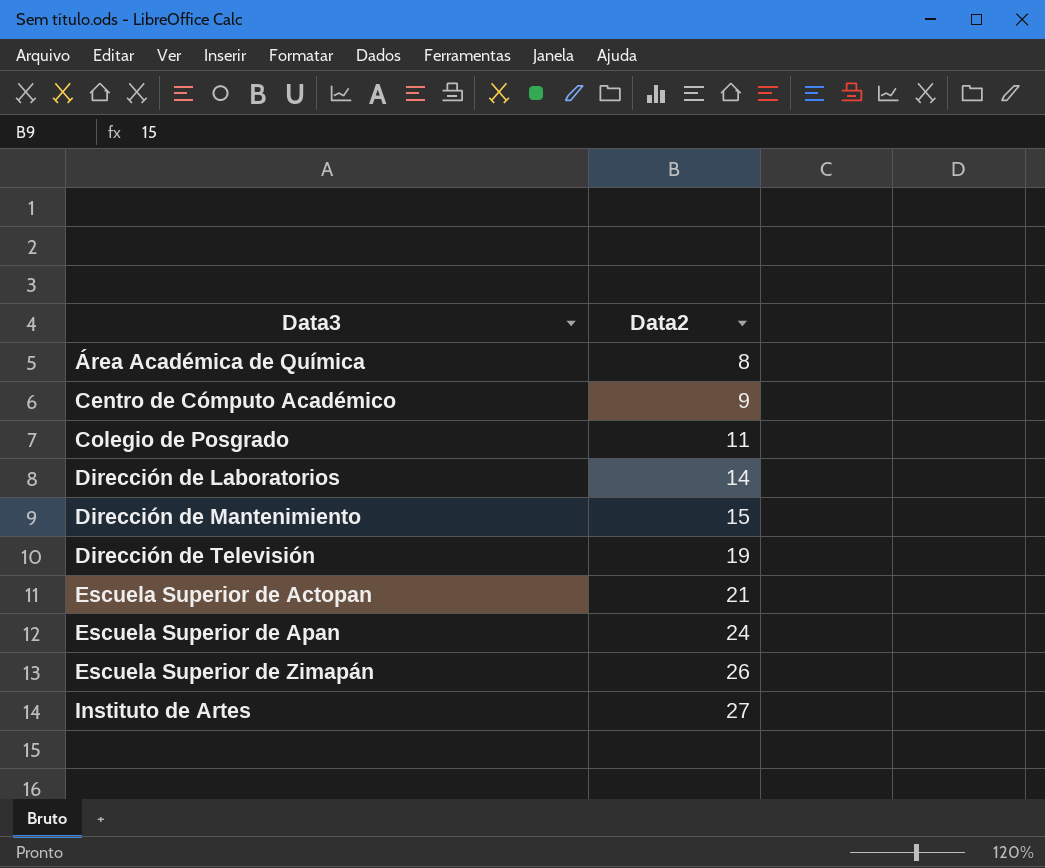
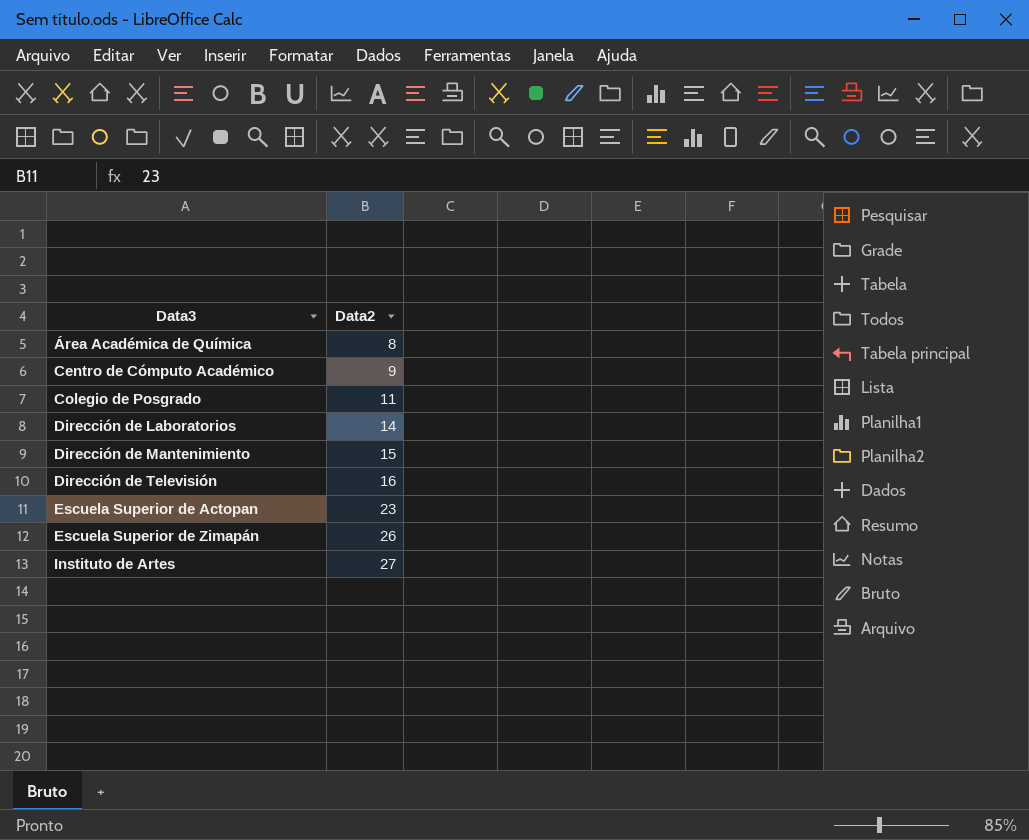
row Escuela Superior de Apan: 24 -> none
Dirección de Televisión | Data2: 19 -> 16
Escuela Superior de Actopan | Data2: 21 -> 23

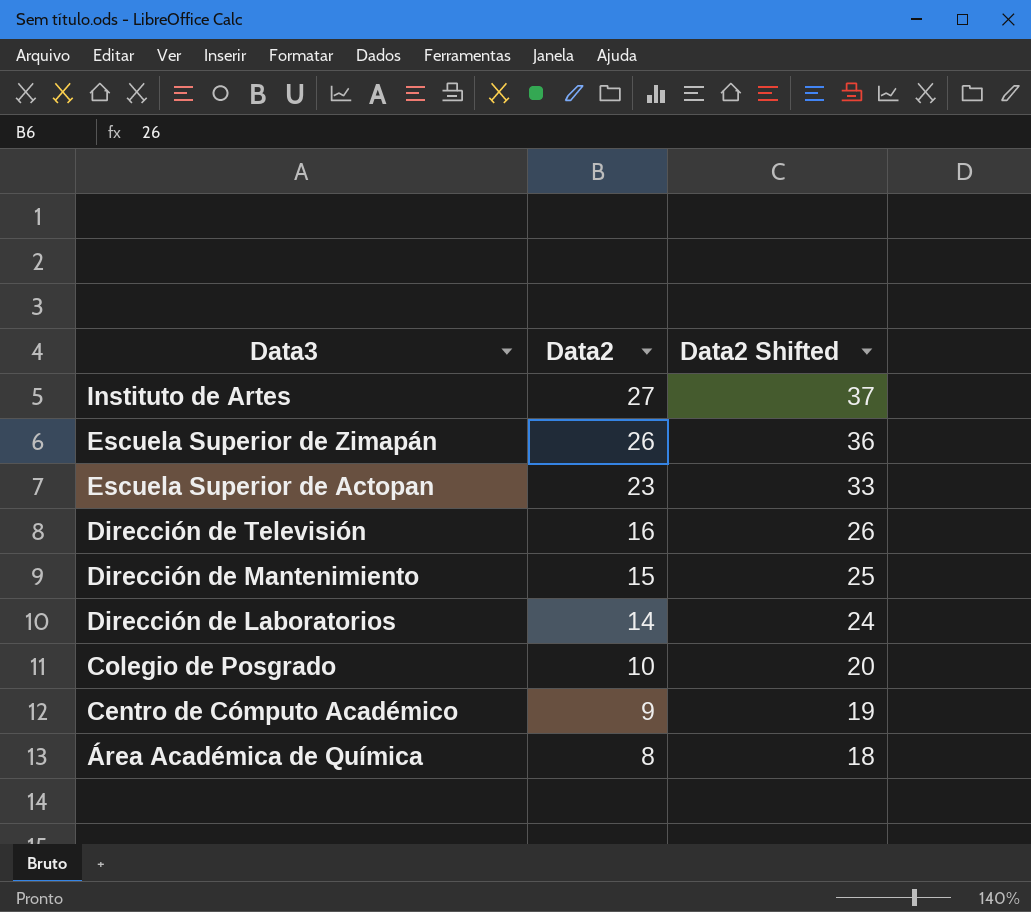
row order: Data3 ascending -> Data3 descending
column Data2 Shifted | formula: none -> [Data2] + 10
Colegio de Posgrado | Data2: 11 -> 10

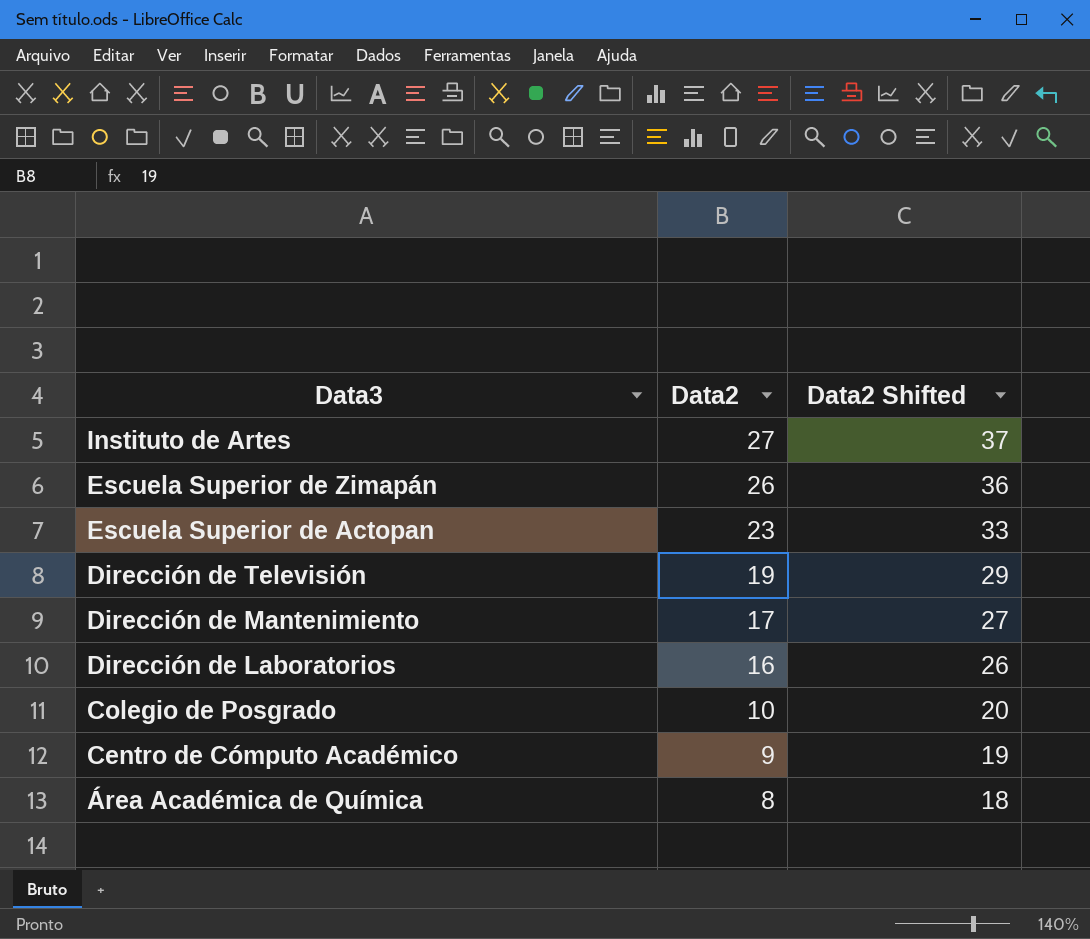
Dirección de Televisión | Data2: 16 -> 19
Dirección de Televisión | Data2 Shifted: 26 -> 29
Dirección de Mantenimiento | Data2: 15 -> 17
Dirección de Mantenimiento | Data2 Shifted: 25 -> 27
Dirección de Laboratorios | Data2: 14 -> 16
Dirección de Laboratorios | Data2 Shifted: 24 -> 26

